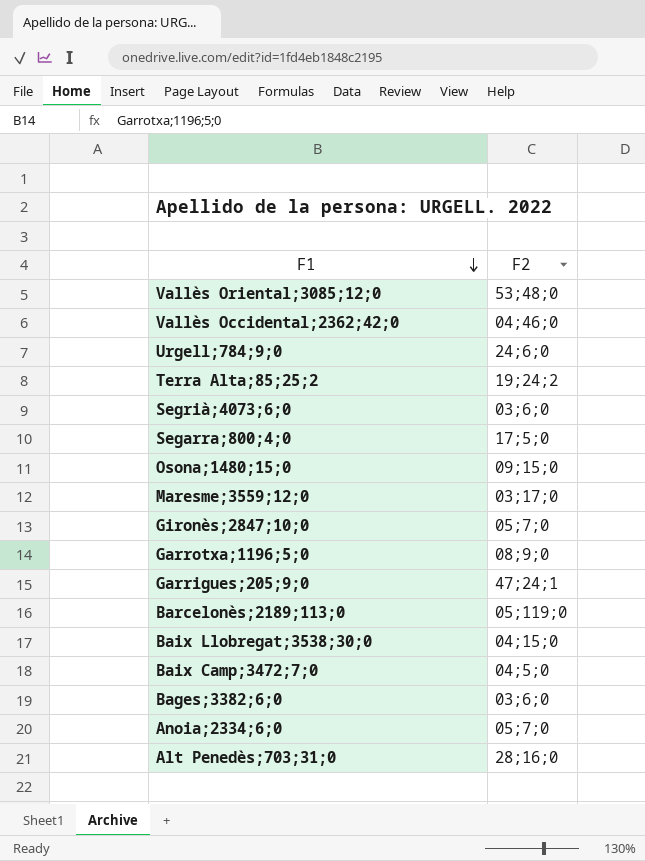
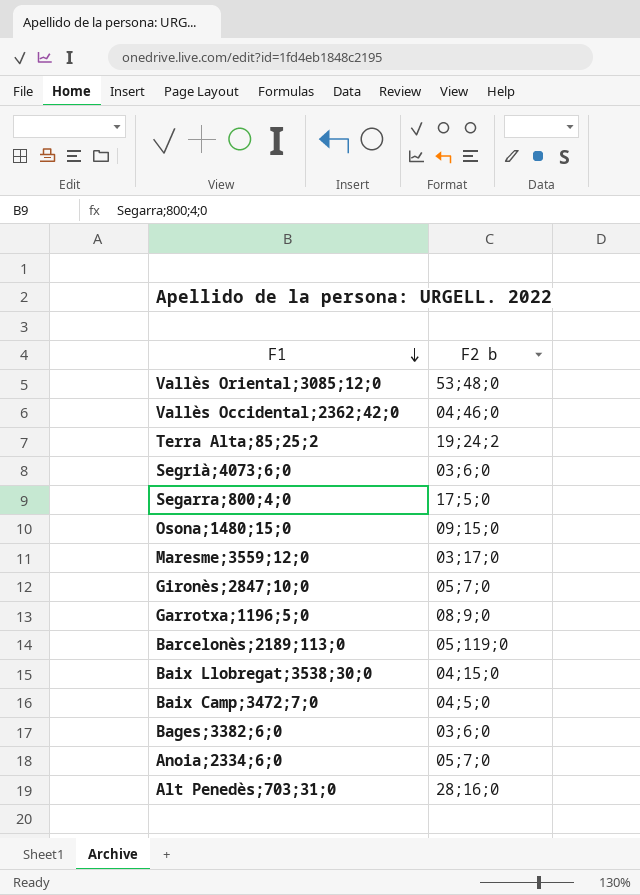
column name: F2 -> F2 b
row Urgell;784;9;0: 24;6;0 -> none
row Garrigues;205;9;0: 47;24;1 -> none

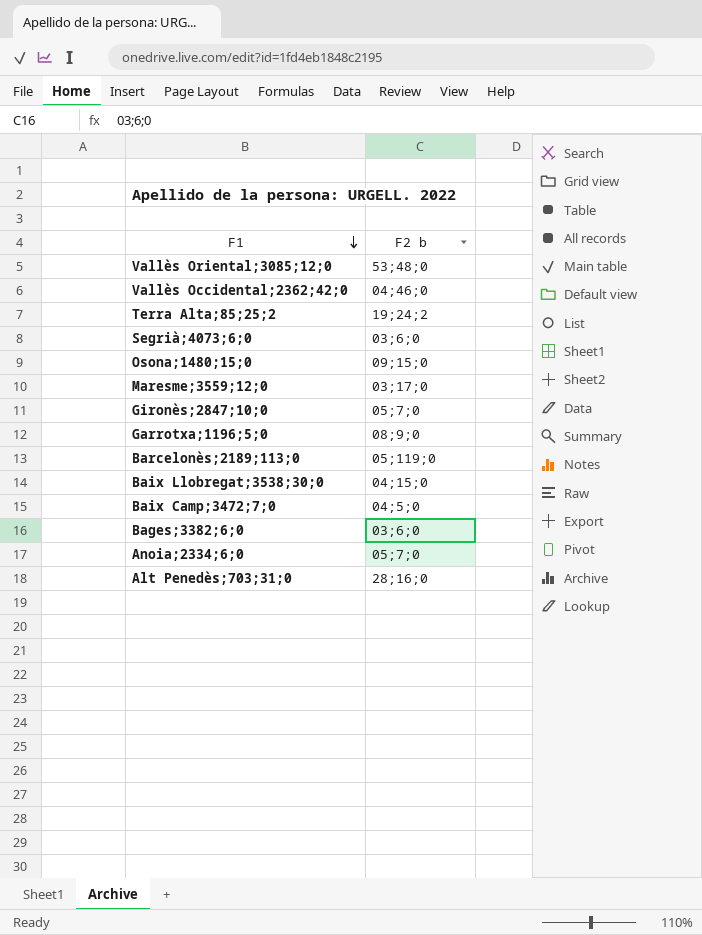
row Segarra;800;4;0: 17;5;0 -> none

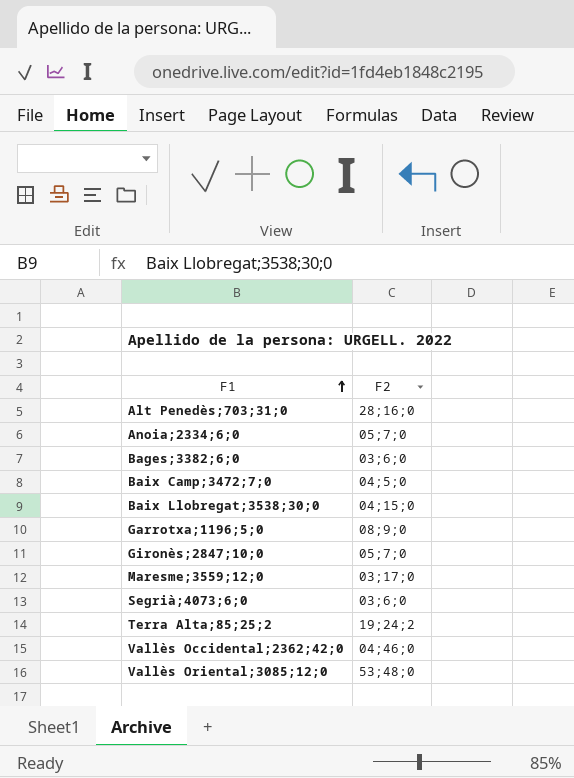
row order: F1 descending -> F1 ascending
column name: F2 b -> F2
row Osona;1480;15;0: 09;15;0 -> none
row Barcelonès;2189;113;0: 05;119;0 -> none

